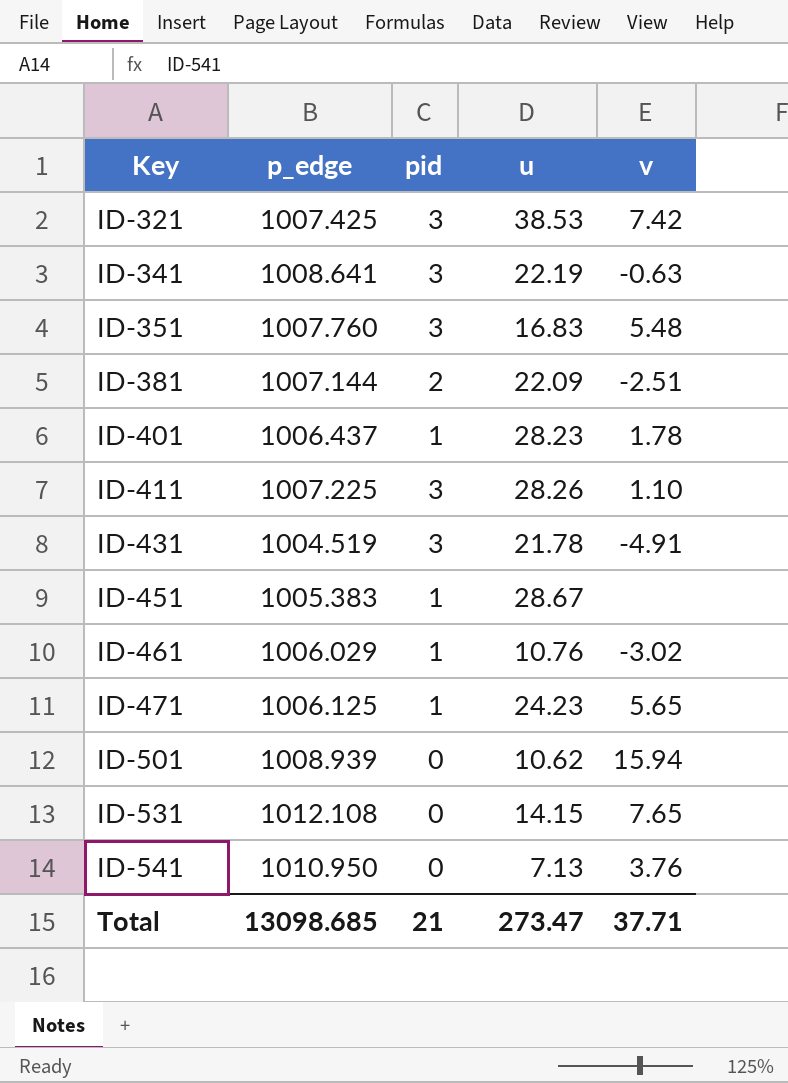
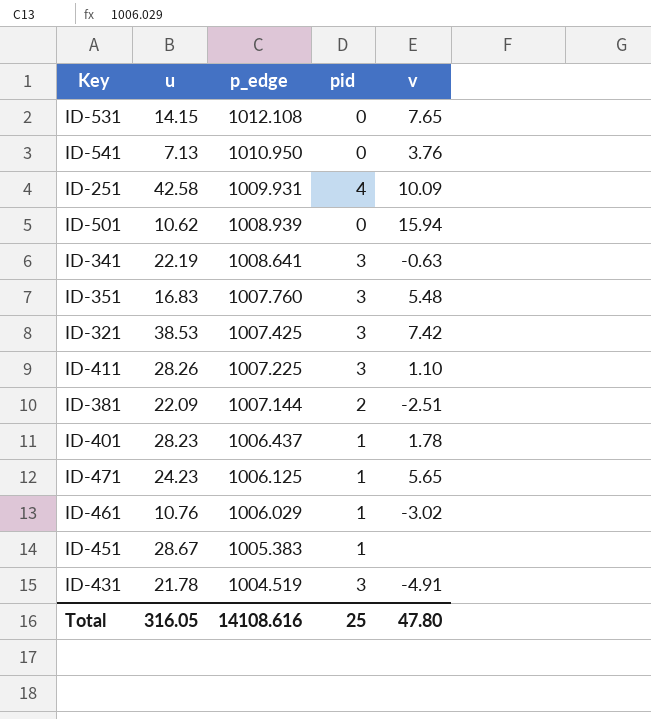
row order: Key ascending -> p_edge descending
column u | position: 4 -> 2
row ID-251: none -> 42.58 | 1009.931 | 4 | 10.09
Total | u: 273.47 -> 316.05
Total | p_edge: 13098.685 -> 14108.616
Total | pid: 21 -> 25
Total | v: 37.71 -> 47.80

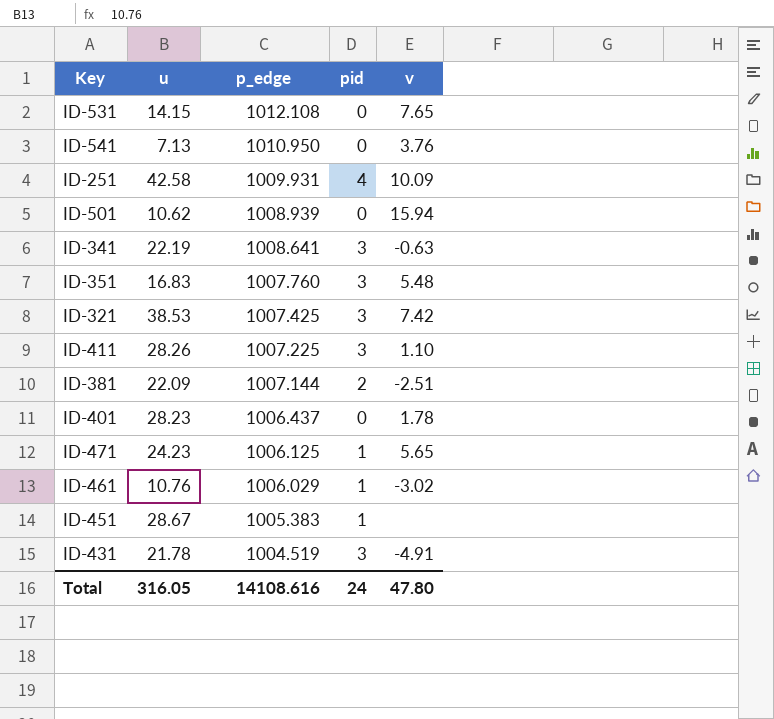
ID-401 | pid: 1 -> 0
Total | pid: 25 -> 24

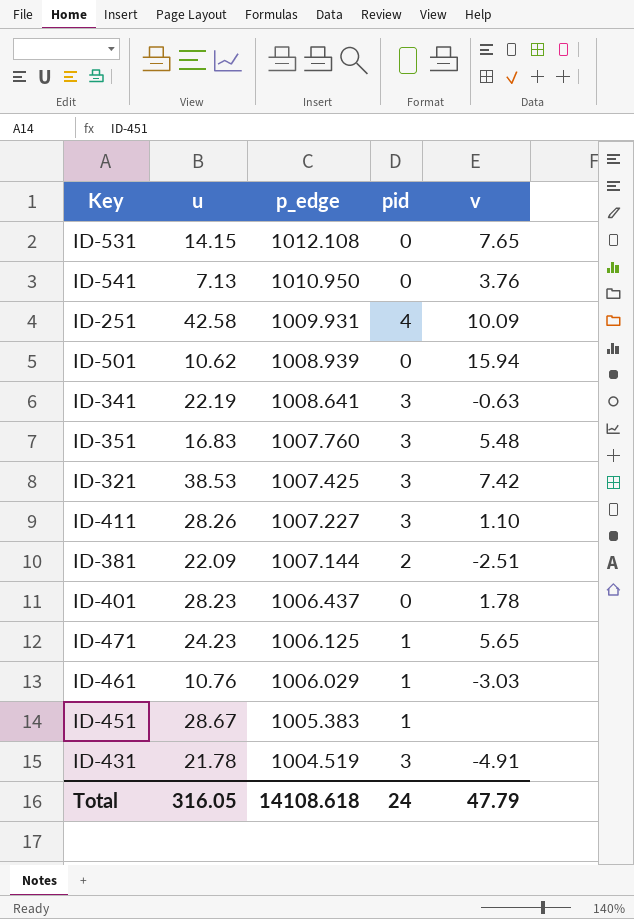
ID-411 | p_edge: 1007.225 -> 1007.227
ID-461 | v: -3.02 -> -3.03
Total | p_edge: 14108.616 -> 14108.618
Total | v: 47.80 -> 47.79

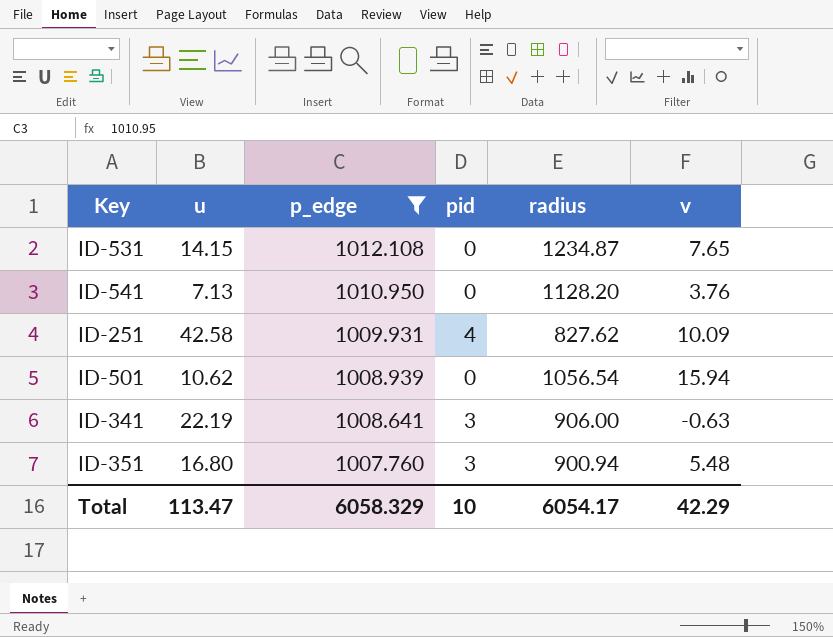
filter: none -> p_edge >= 1007.760
column radius | position: none -> 5
ID-351 | u: 16.83 -> 16.80
Total | u: 316.05 -> 113.47
Total | p_edge: 14108.618 -> 6058.329
Total | pid: 24 -> 10
Total | v: 47.79 -> 42.29

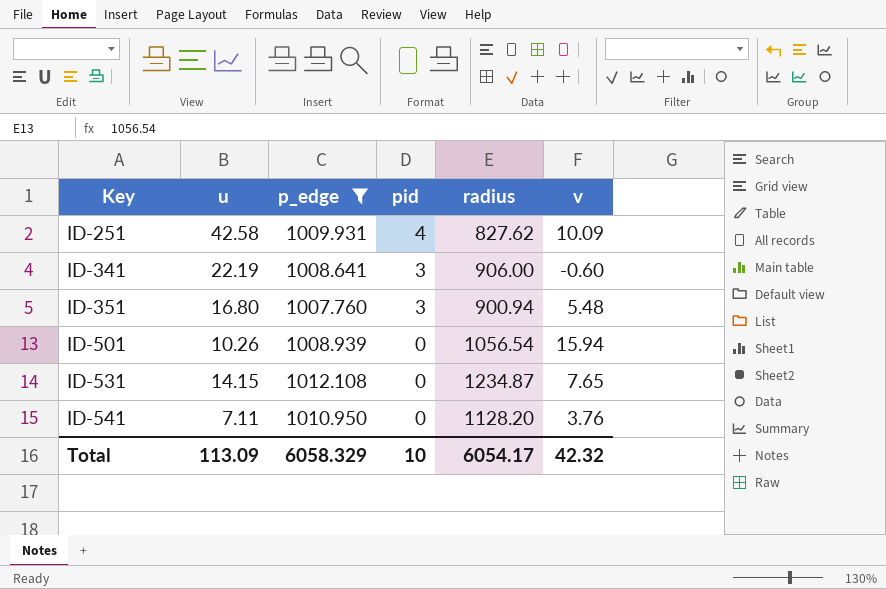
row order: p_edge descending -> Key ascending
ID-341 | v: -0.63 -> -0.60
ID-501 | u: 10.62 -> 10.26
ID-541 | u: 7.13 -> 7.11
Total | u: 113.47 -> 113.09
Total | v: 42.29 -> 42.32

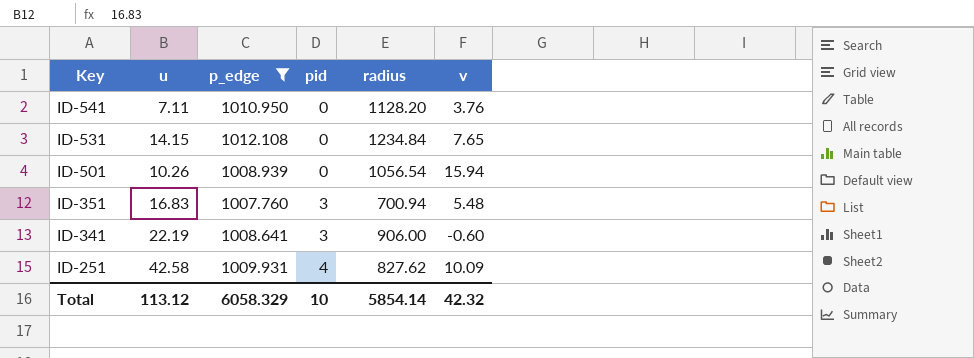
row order: Key ascending -> Key descending
ID-531 | radius: 1234.87 -> 1234.84
ID-351 | u: 16.80 -> 16.83
ID-351 | radius: 900.94 -> 700.94
Total | u: 113.09 -> 113.12
Total | radius: 6054.17 -> 5854.14

